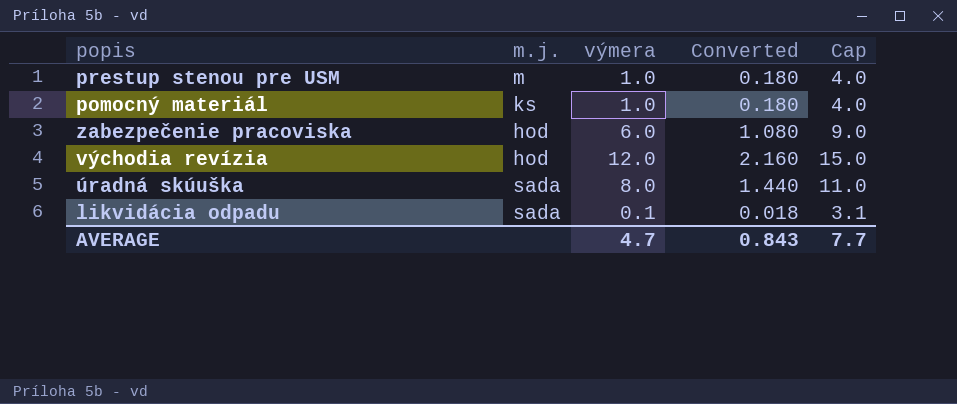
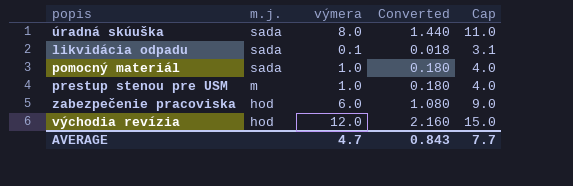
row order: none -> m.j. descending
pomocný materiál | m.j.: ks -> sada

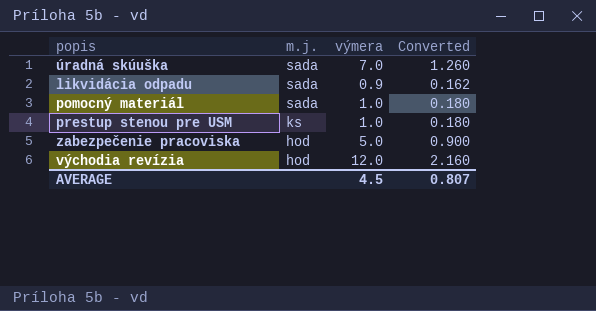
column Cap | formula: [výmera] + 3 -> none
úradná skúuška | výmera: 8.0 -> 7.0
úradná skúuška | Converted: 1.440 -> 1.260
likvidácia odpadu | výmera: 0.1 -> 0.9
likvidácia odpadu | Converted: 0.018 -> 0.162
prestup stenou pre USM | m.j.: m -> ks
zabezpečenie pracoviska | výmera: 6.0 -> 5.0
zabezpečenie pracoviska | Converted: 1.080 -> 0.900
AVERAGE | výmera: 4.7 -> 4.5
AVERAGE | Converted: 0.843 -> 0.807

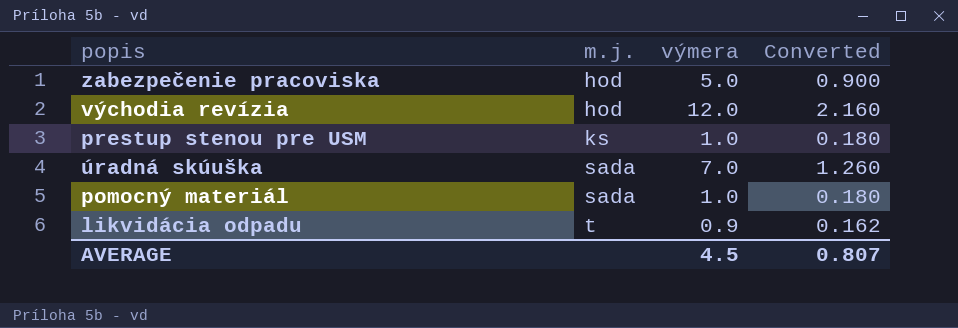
row order: m.j. descending -> m.j. ascending
likvidácia odpadu | m.j.: sada -> t

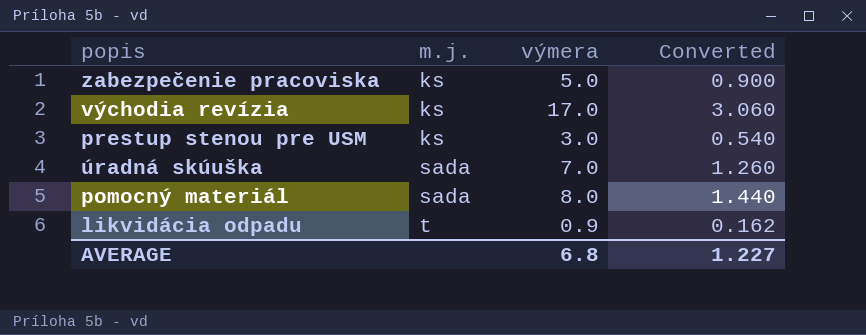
zabezpečenie pracoviska | m.j.: hod -> ks
východia revízia | m.j.: hod -> ks
východia revízia | výmera: 12.0 -> 17.0
východia revízia | Converted: 2.160 -> 3.060
prestup stenou pre USM | výmera: 1.0 -> 3.0
prestup stenou pre USM | Converted: 0.180 -> 0.540
pomocný materiál | výmera: 1.0 -> 8.0
pomocný materiál | Converted: 0.180 -> 1.440
AVERAGE | výmera: 4.5 -> 6.8
AVERAGE | Converted: 0.807 -> 1.227

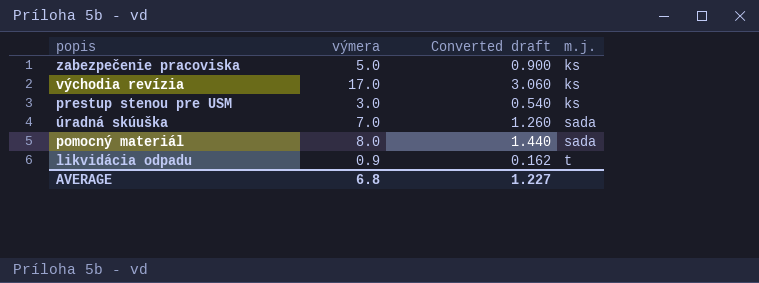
column name: Converted -> Converted draft
column m.j. | position: 2 -> 4

